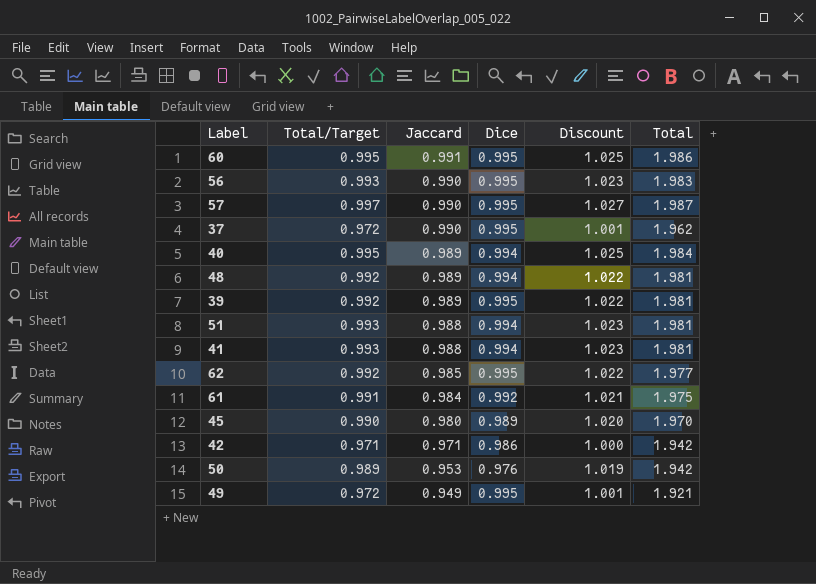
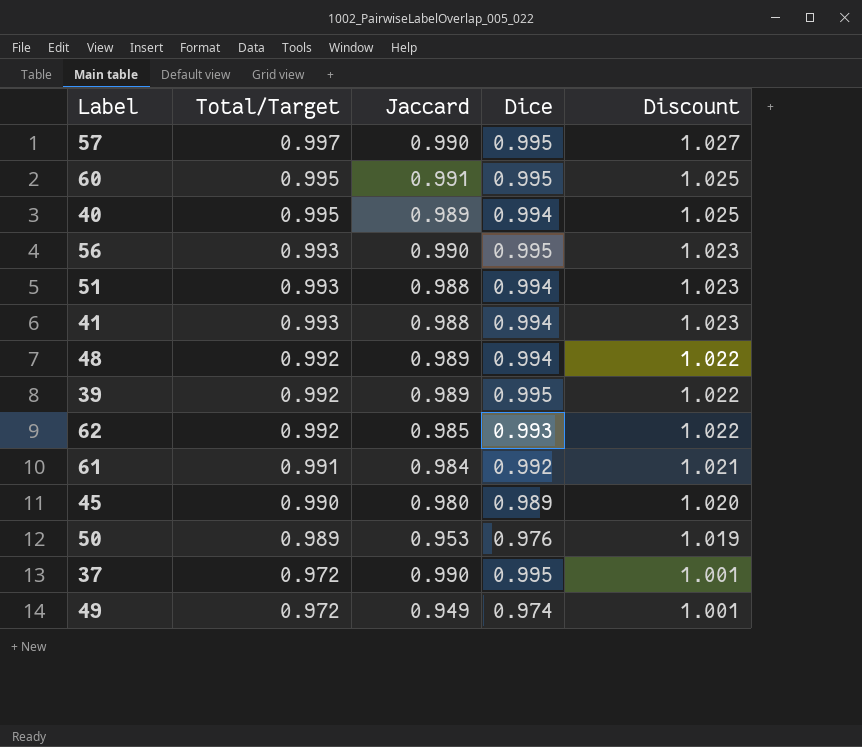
row order: Jaccard descending -> Total/Target descending
column Total | formula: [Total/Target] + [Jaccard] -> none
row 42: 0.971 | 0.971 | 0.986 | 1.000 | 1.942 -> none
62 | Dice: 0.995 -> 0.993
49 | Dice: 0.995 -> 0.974

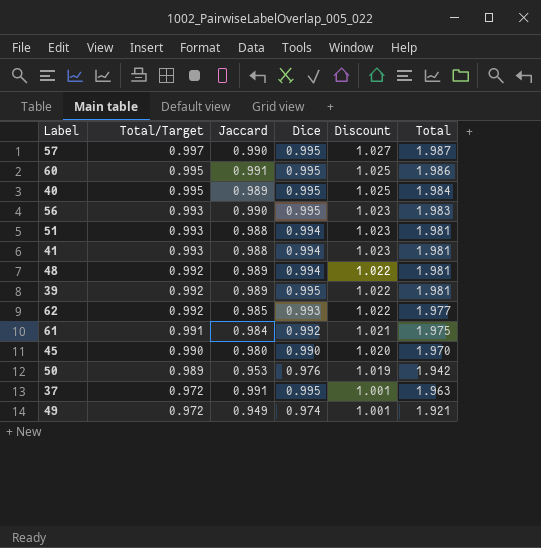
column Total | formula: none -> [Total/Target] + [Jaccard]
40 | Dice: 0.994 -> 0.995
45 | Dice: 0.989 -> 0.990
37 | Jaccard: 0.990 -> 0.991

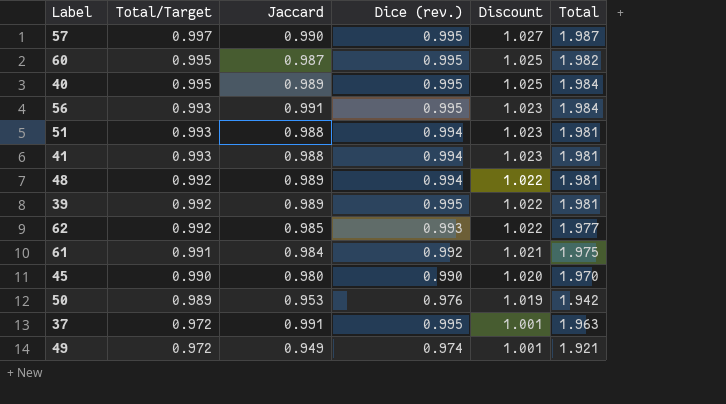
column name: Dice -> Dice (rev.)
60 | Jaccard: 0.991 -> 0.987
60 | Total: 1.986 -> 1.982
56 | Jaccard: 0.990 -> 0.991
56 | Total: 1.983 -> 1.984

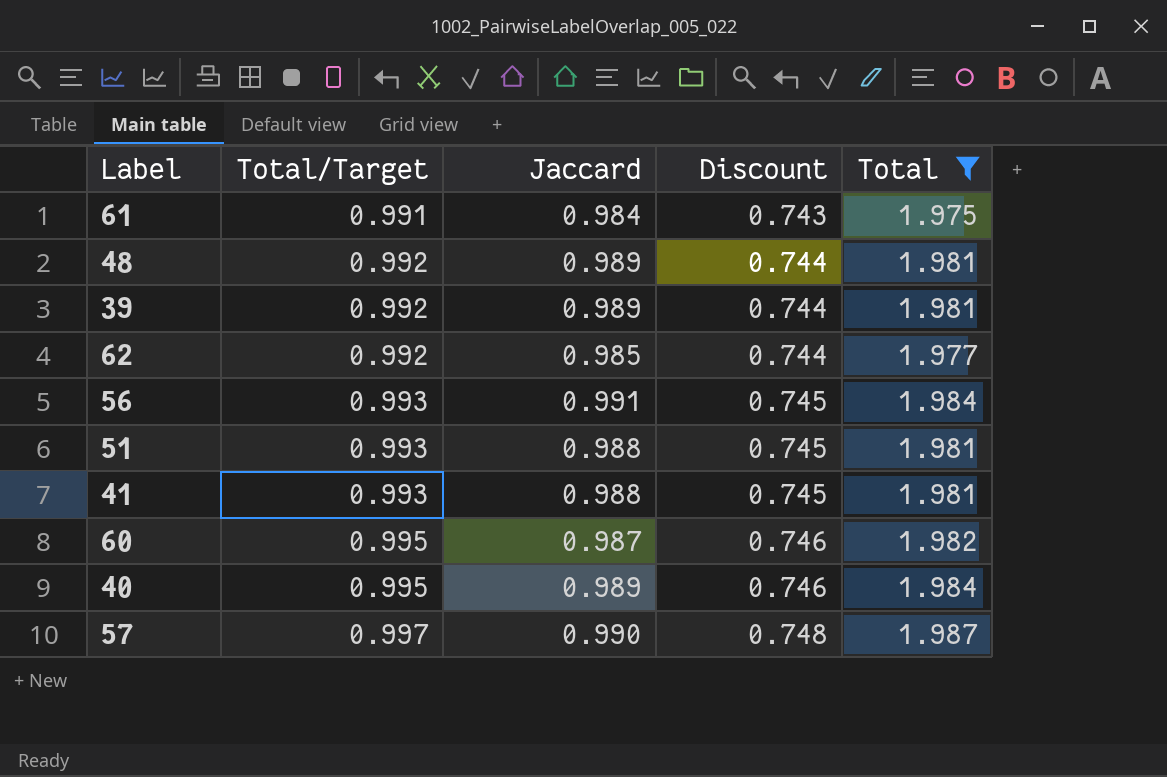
filter: none -> Total >= 1.975
row order: Total/Target descending -> Total/Target ascending
column Dice (rev.) | position: 4 -> none
column Discount | formula: [Total/Target] * 1.03 -> [Total/Target] * 0.75

